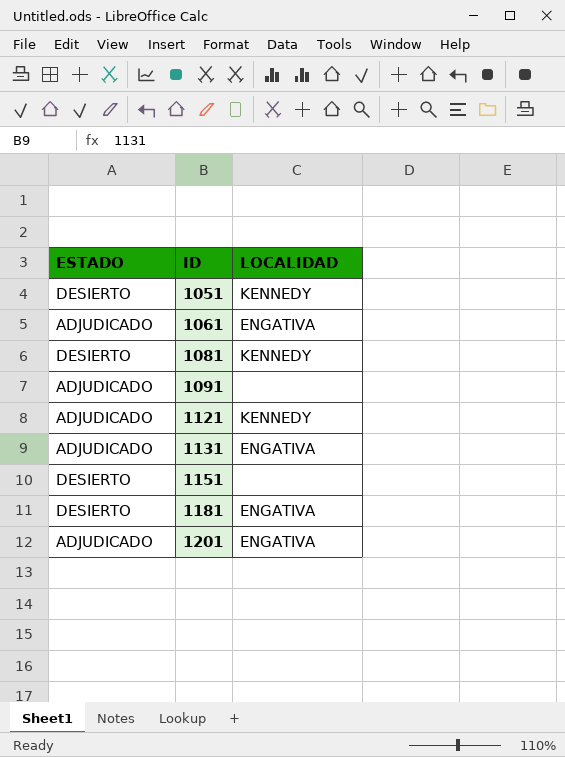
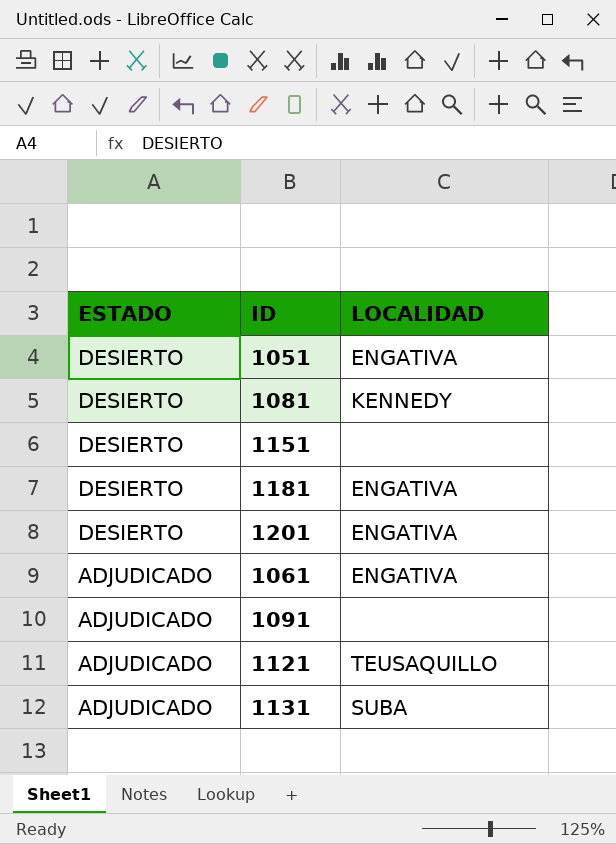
row order: ID ascending -> ESTADO descending
1051 | LOCALIDAD: KENNEDY -> ENGATIVA
1201 | ESTADO: ADJUDICADO -> DESIERTO
1121 | LOCALIDAD: KENNEDY -> TEUSAQUILLO
1131 | LOCALIDAD: ENGATIVA -> SUBA

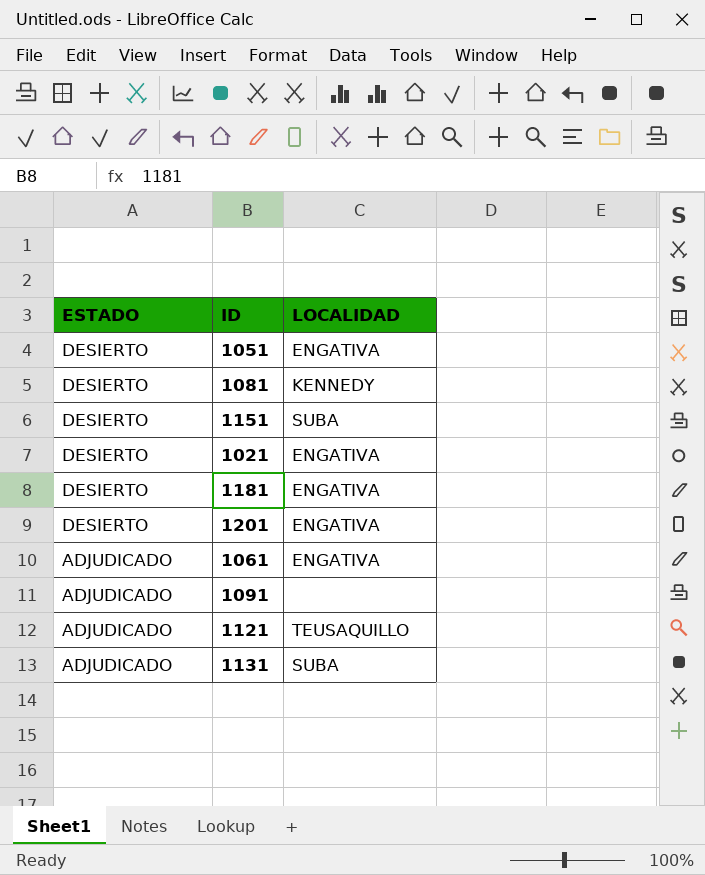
1151 | LOCALIDAD: none -> SUBA
row 1021: none -> DESIERTO | ENGATIVA

